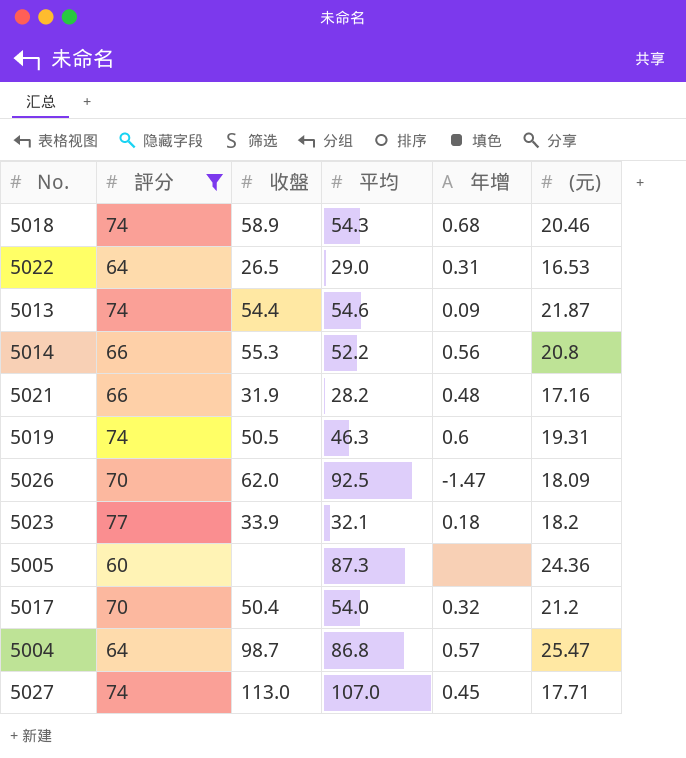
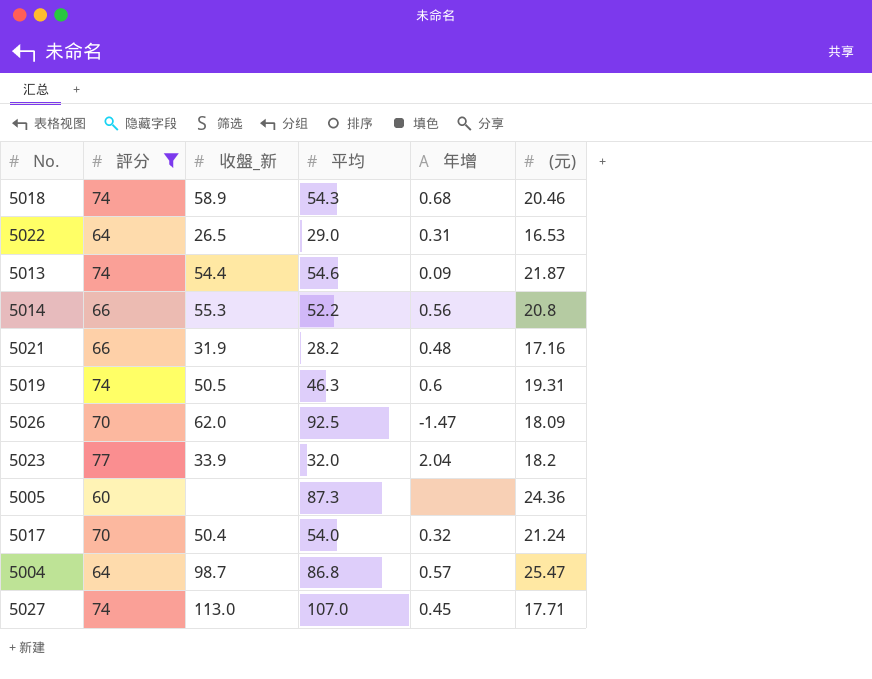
column name: 收盤 -> 收盤_新
5023 | 平均: 32.1 -> 32.0
5023 | 年增: 0.18 -> 2.04
5017 | (元): 21.2 -> 21.24

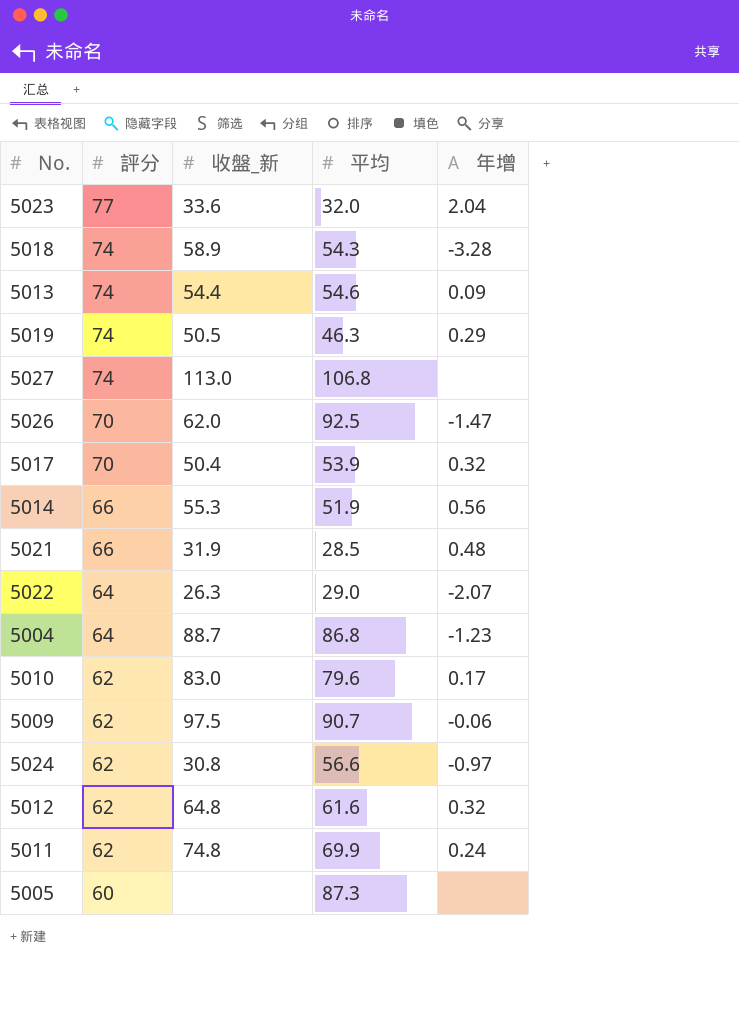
filter: 評分 != 62 -> none
row order: none -> 評分 descending
column (元) | position: 6 -> none
5023 | 收盤_新: 33.9 -> 33.6
5018 | 年增: 0.68 -> -3.28
5019 | 年增: 0.6 -> 0.29
5027 | 平均: 107.0 -> 106.8
5027 | 年增: 0.45 -> none
5017 | 平均: 54.0 -> 53.9
5014 | 平均: 52.2 -> 51.9
5021 | 平均: 28.2 -> 28.5
5022 | 收盤_新: 26.5 -> 26.3
5022 | 年增: 0.31 -> -2.07
5004 | 收盤_新: 98.7 -> 88.7
5004 | 年增: 0.57 -> -1.23

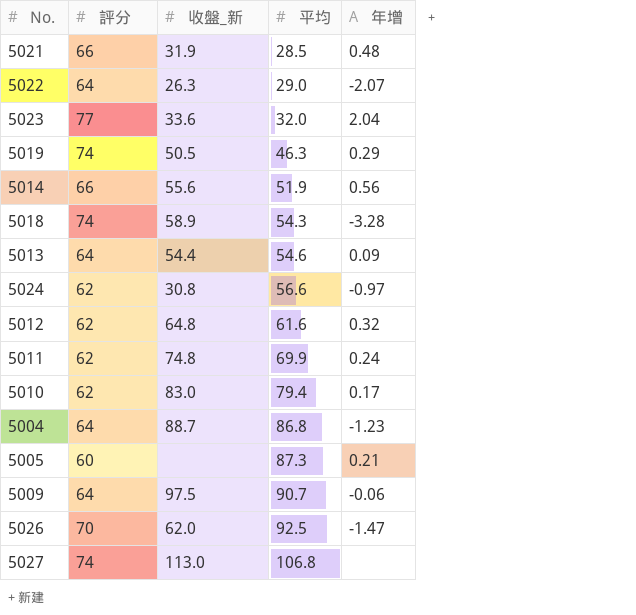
row order: 評分 descending -> 平均 ascending
row 5017: 70 | 50.4 | 53.9 | 0.32 -> none
5014 | 收盤_新: 55.3 -> 55.6
5013 | 評分: 74 -> 64
5010 | 平均: 79.6 -> 79.4
5005 | 年增: none -> 0.21
5009 | 評分: 62 -> 64

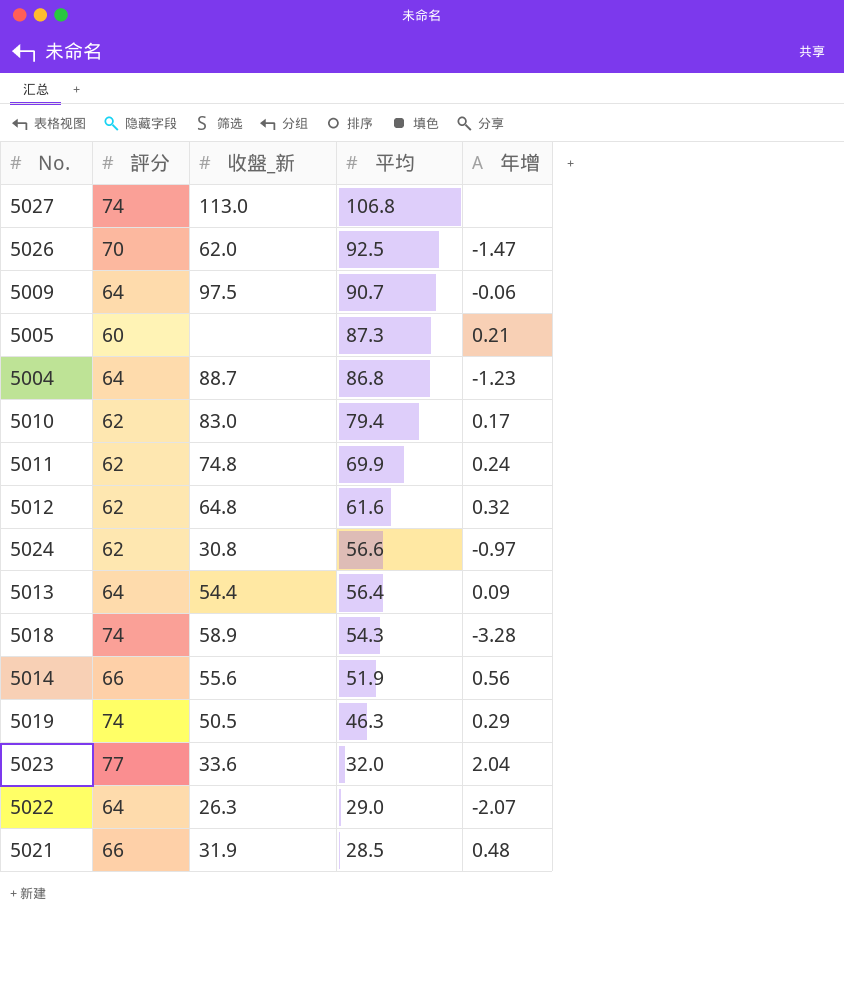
row order: 平均 ascending -> 平均 descending
5013 | 平均: 54.6 -> 56.4

